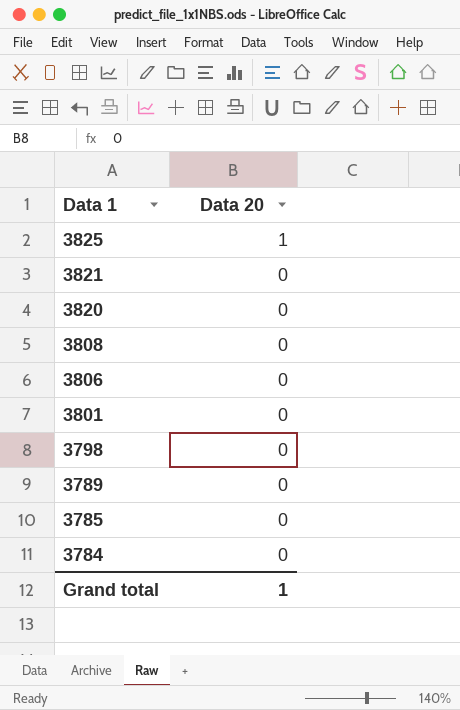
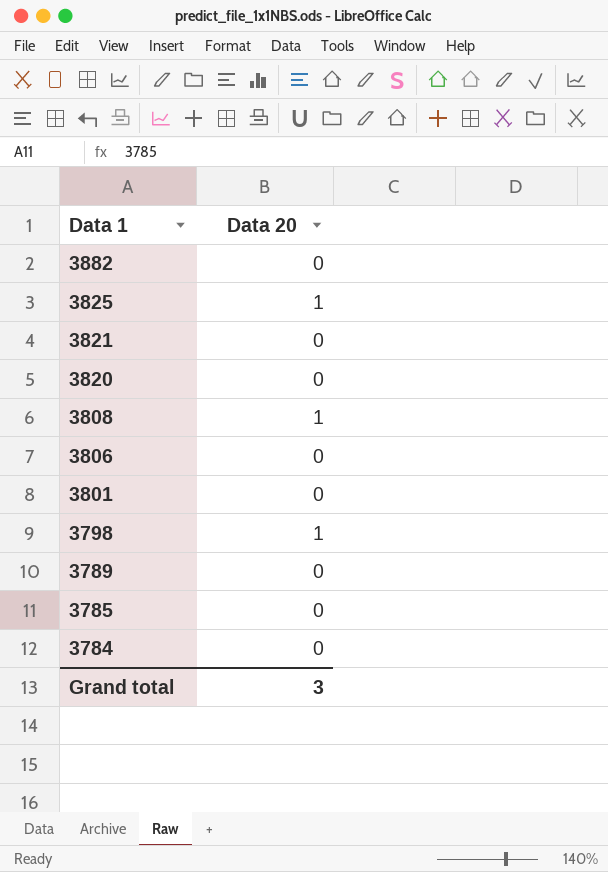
row 3882: none -> 0
3808 | Data 20: 0 -> 1
3798 | Data 20: 0 -> 1
Grand total | Data 20: 1 -> 3

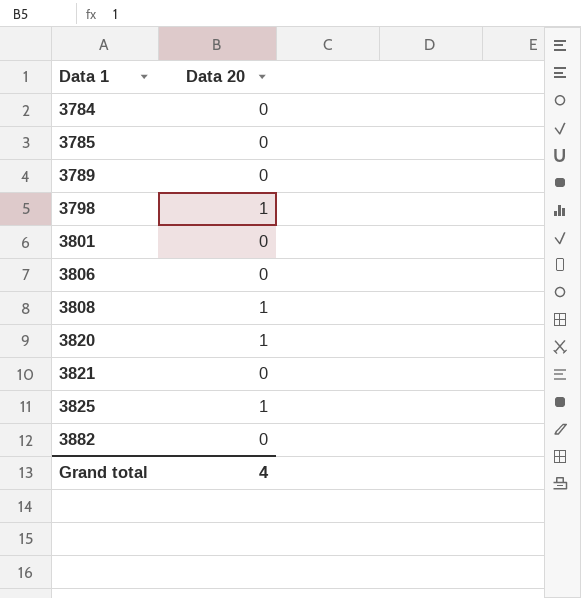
row order: Data 1 descending -> Data 1 ascending
3820 | Data 20: 0 -> 1
Grand total | Data 20: 3 -> 4

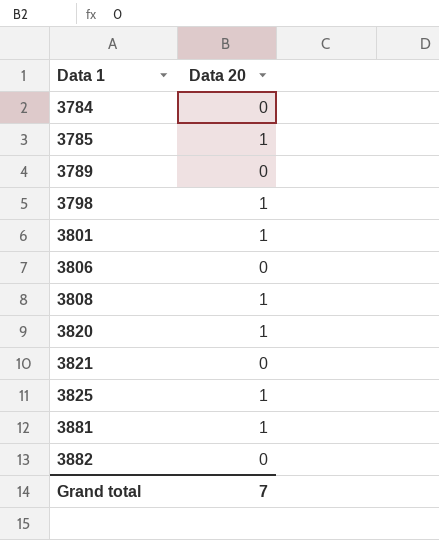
3785 | Data 20: 0 -> 1
3801 | Data 20: 0 -> 1
row 3881: none -> 1
Grand total | Data 20: 4 -> 7

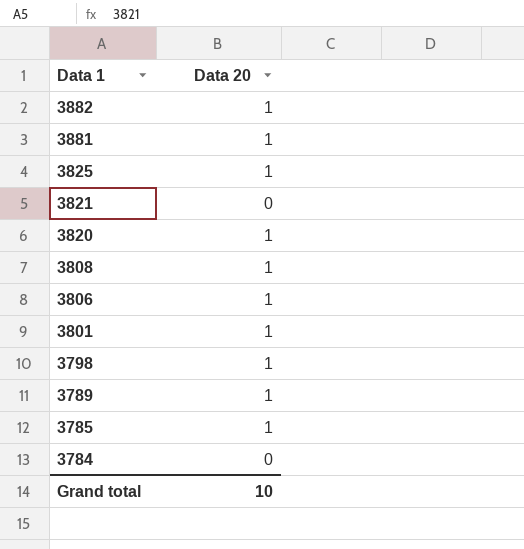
row order: Data 1 ascending -> Data 1 descending
3882 | Data 20: 0 -> 1
3806 | Data 20: 0 -> 1
3789 | Data 20: 0 -> 1
Grand total | Data 20: 7 -> 10

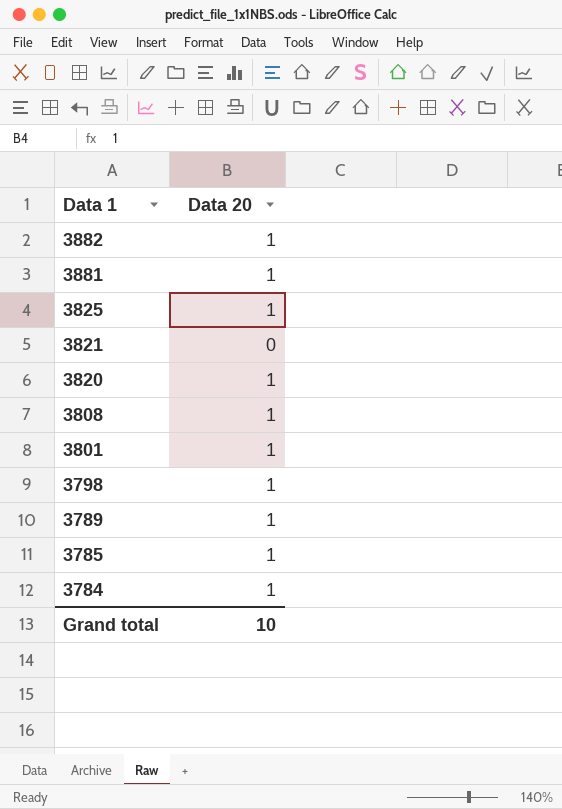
row 3806: 1 -> none
3784 | Data 20: 0 -> 1

